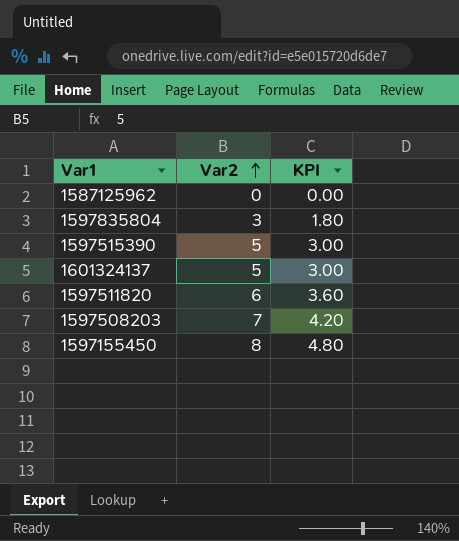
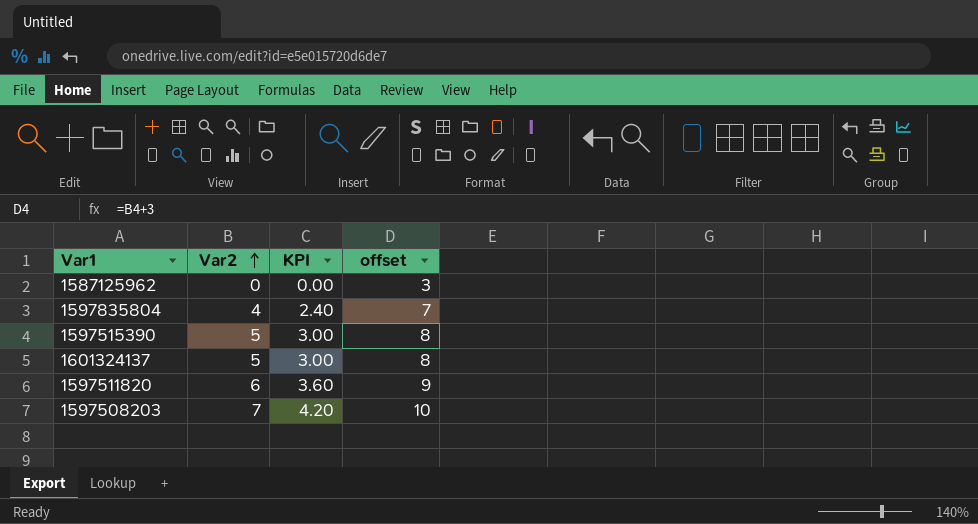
column offset | formula: none -> [Var2] + 3
row 1597155450: 8 | 4.80 -> none
1597835804 | Var2: 3 -> 4
1597835804 | KPI: 1.80 -> 2.40

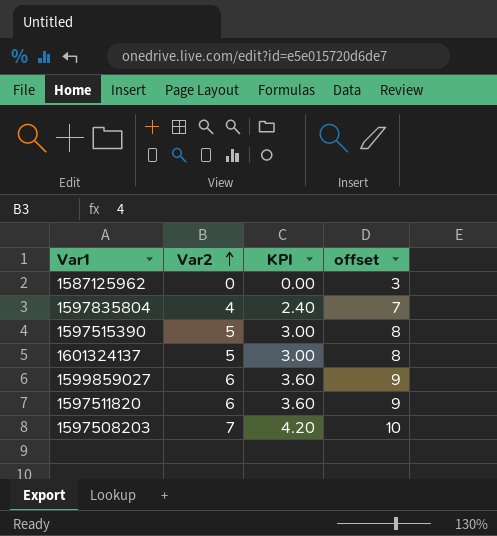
row 1599859027: none -> 6 | 3.60 | 9

